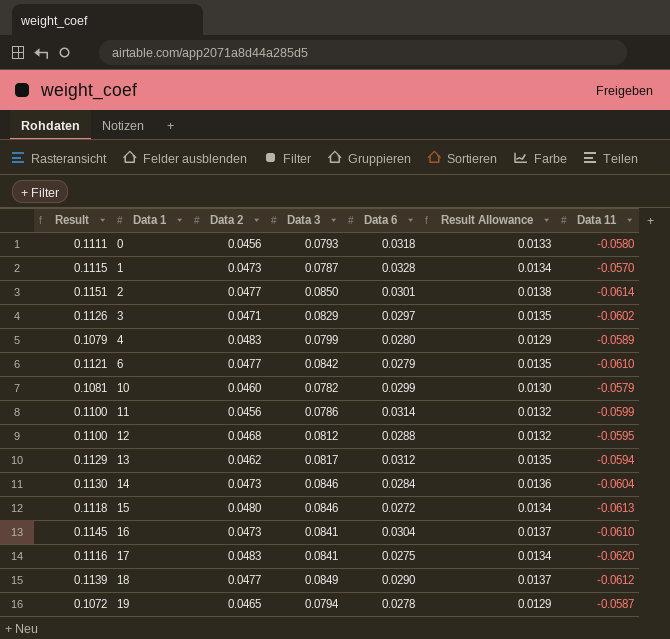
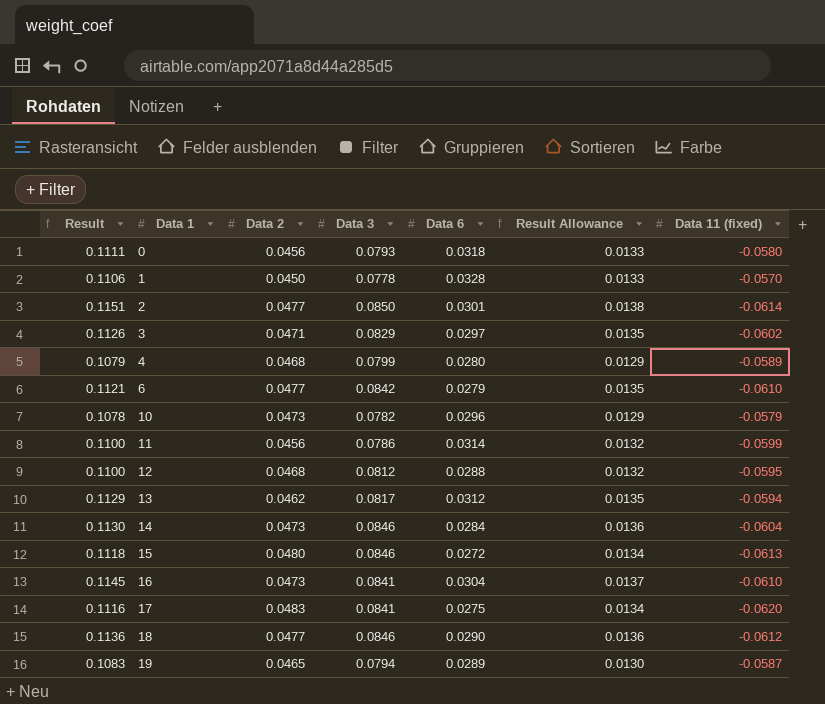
column name: Data 11 -> Data 11 (fixed)
1 | Result: 0.1115 -> 0.1106
1 | Data 2: 0.0473 -> 0.0450
1 | Data 3: 0.0787 -> 0.0778
1 | Result Allowance: 0.0134 -> 0.0133
4 | Data 2: 0.0483 -> 0.0468
10 | Result: 0.1081 -> 0.1078
10 | Data 2: 0.0460 -> 0.0473
10 | Data 6: 0.0299 -> 0.0296
10 | Result Allowance: 0.0130 -> 0.0129
18 | Result: 0.1139 -> 0.1136
18 | Data 3: 0.0849 -> 0.0846
18 | Result Allowance: 0.0137 -> 0.0136
19 | Result: 0.1072 -> 0.1083
19 | Data 6: 0.0278 -> 0.0289
19 | Result Allowance: 0.0129 -> 0.0130

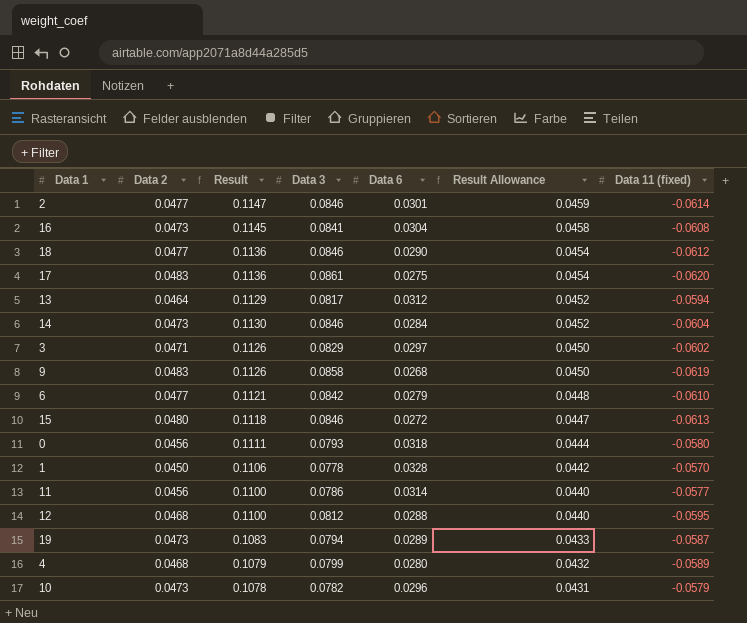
row order: Data 1 ascending -> Result Allowance descending
column Result | position: 1 -> 3
column Result Allowance | formula: [Result] * 0.12 -> [Result] * 0.4
2 | Result: 0.1151 -> 0.1147
2 | Data 3: 0.0850 -> 0.0846
16 | Data 11 (fixed): -0.0610 -> -0.0608
17 | Result: 0.1116 -> 0.1136
17 | Data 3: 0.0841 -> 0.0861
13 | Data 2: 0.0462 -> 0.0464
row 9: none -> 0.0483 | 0.1126 | 0.0858 | 0.0268 | 0.0450 | -0.0619
11 | Data 11 (fixed): -0.0599 -> -0.0577
19 | Data 2: 0.0465 -> 0.0473

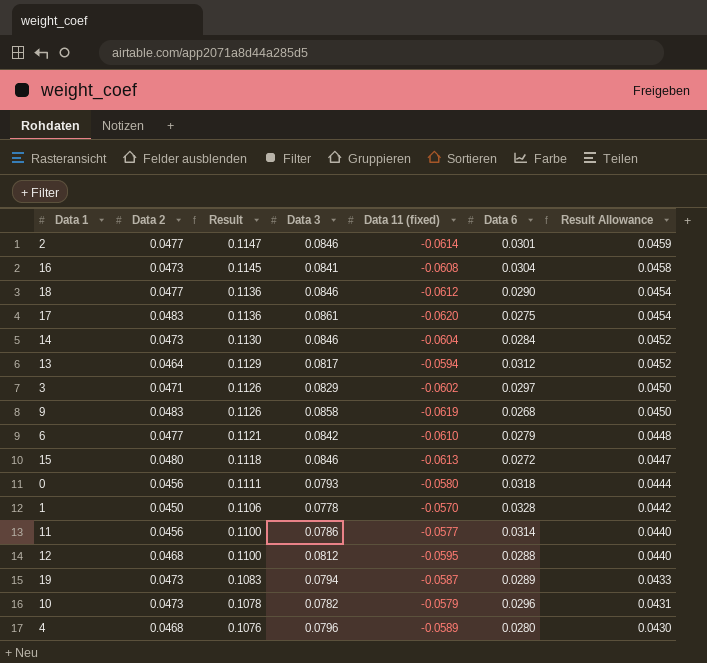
row order: Result Allowance descending -> Result descending
column Data 11 (fixed) | position: 7 -> 5
4 | Result: 0.1079 -> 0.1076
4 | Data 3: 0.0799 -> 0.0796
4 | Result Allowance: 0.0432 -> 0.0430

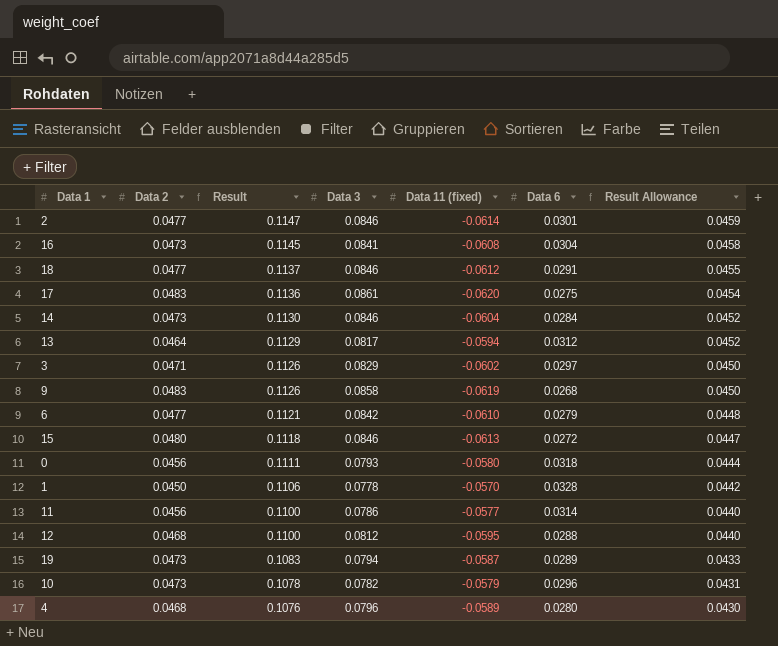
18 | Result: 0.1136 -> 0.1137
18 | Data 6: 0.0290 -> 0.0291
18 | Result Allowance: 0.0454 -> 0.0455

